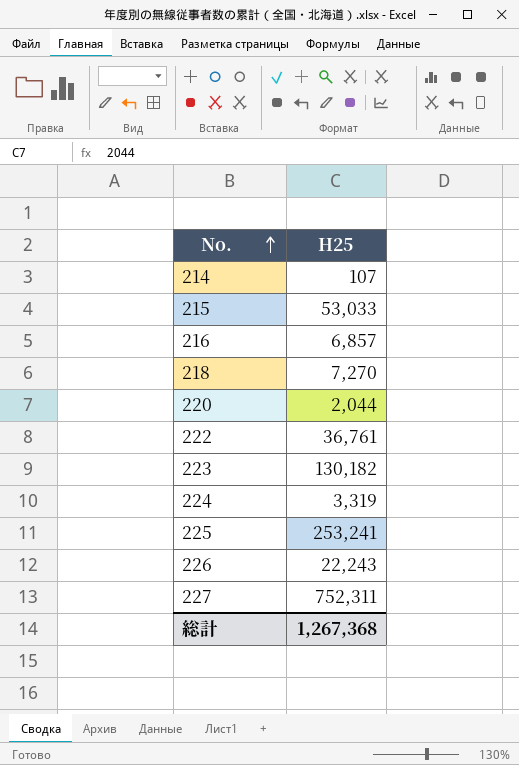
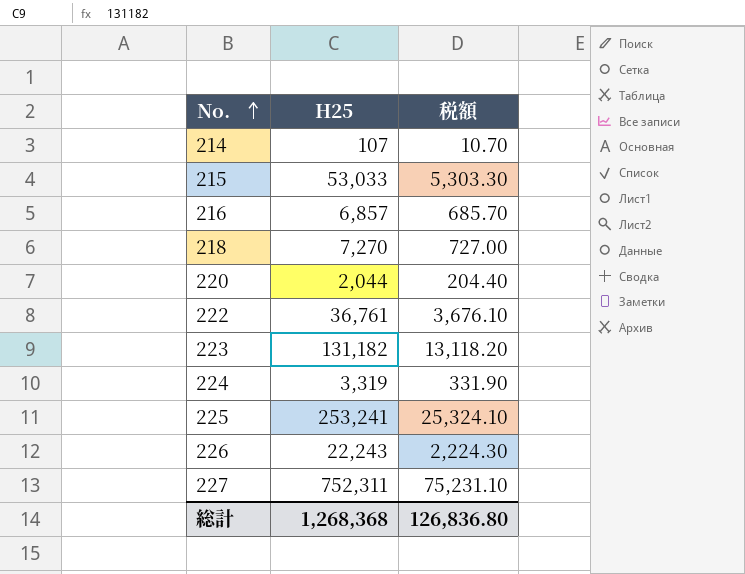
column 税額 | formula: none -> [H25] * 0.1
223 | H25: 130,182 -> 131,182
総計 | H25: 1,267,368 -> 1,268,368

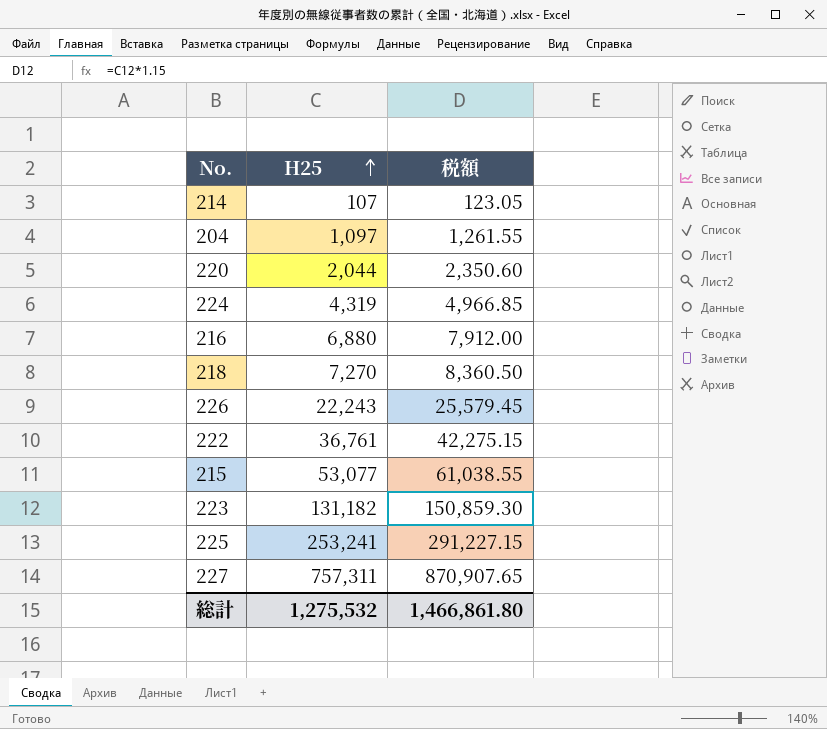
row order: No. ascending -> H25 ascending
column 税額 | formula: [H25] * 0.1 -> [H25] * 1.15
row 204: none -> 1,097 | 1,261.55
224 | H25: 3,319 -> 4,319
216 | H25: 6,857 -> 6,880
215 | H25: 53,033 -> 53,077
227 | H25: 752,311 -> 757,311
総計 | H25: 1,268,368 -> 1,275,532
総計 | 税額: 126,836.80 -> 1,466,861.80

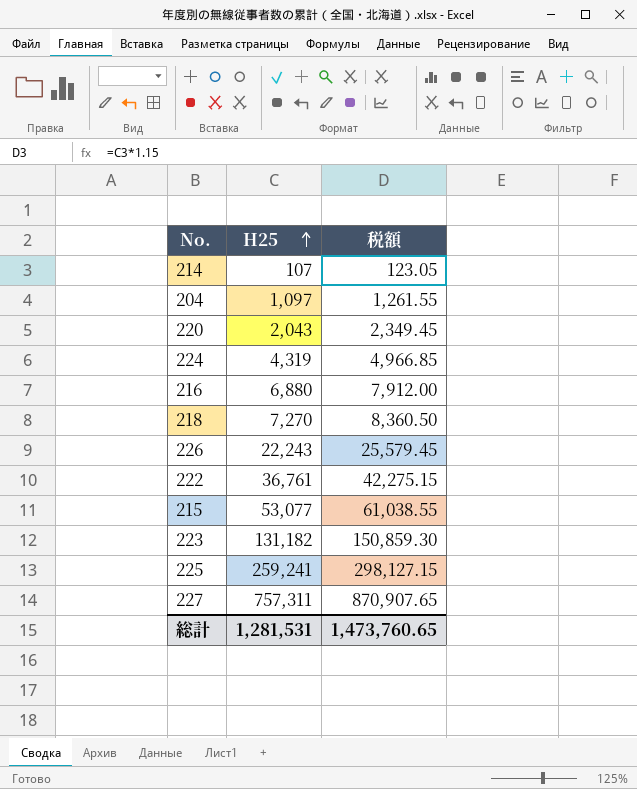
220 | H25: 2,044 -> 2,043
220 | 税額: 2,350.60 -> 2,349.45
225 | H25: 253,241 -> 259,241
225 | 税額: 291,227.15 -> 298,127.15
総計 | H25: 1,275,532 -> 1,281,531
総計 | 税額: 1,466,861.80 -> 1,473,760.65

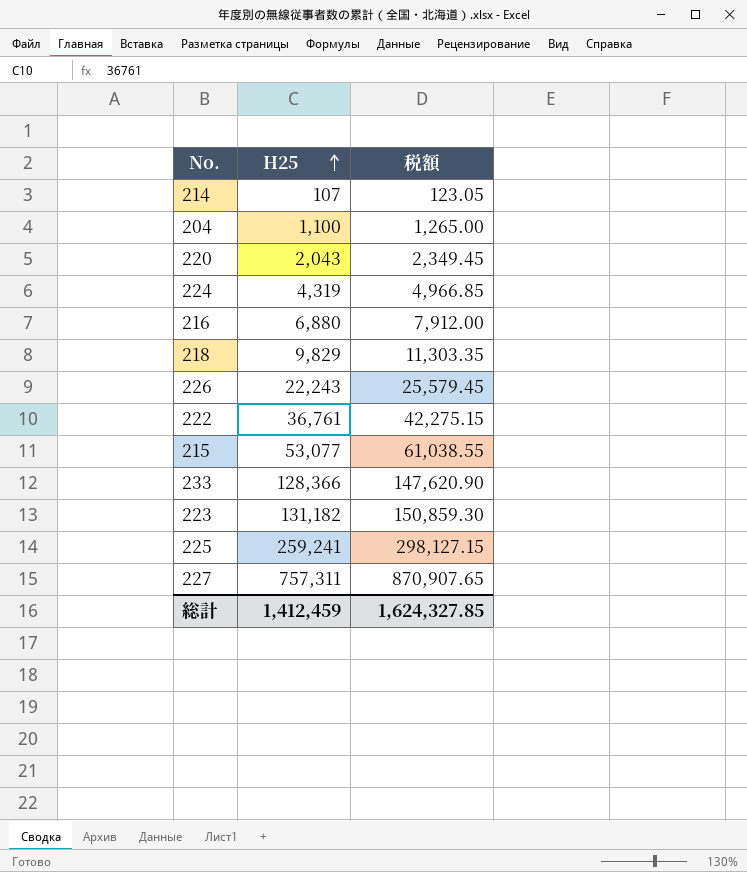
204 | H25: 1,097 -> 1,100
204 | 税額: 1,261.55 -> 1,265.00
218 | H25: 7,270 -> 9,829
218 | 税額: 8,360.50 -> 11,303.35
row 233: none -> 128,366 | 147,620.90
総計 | H25: 1,281,531 -> 1,412,459
総計 | 税額: 1,473,760.65 -> 1,624,327.85

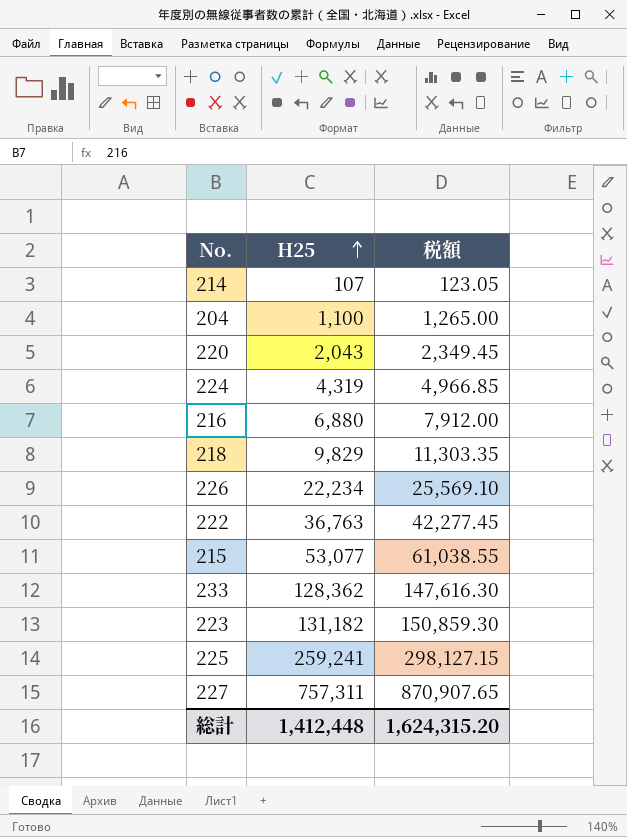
226 | H25: 22,243 -> 22,234
226 | 税額: 25,579.45 -> 25,569.10
222 | H25: 36,761 -> 36,763
222 | 税額: 42,275.15 -> 42,277.45
233 | H25: 128,366 -> 128,362
233 | 税額: 147,620.90 -> 147,616.30
総計 | H25: 1,412,459 -> 1,412,448
総計 | 税額: 1,624,327.85 -> 1,624,315.20

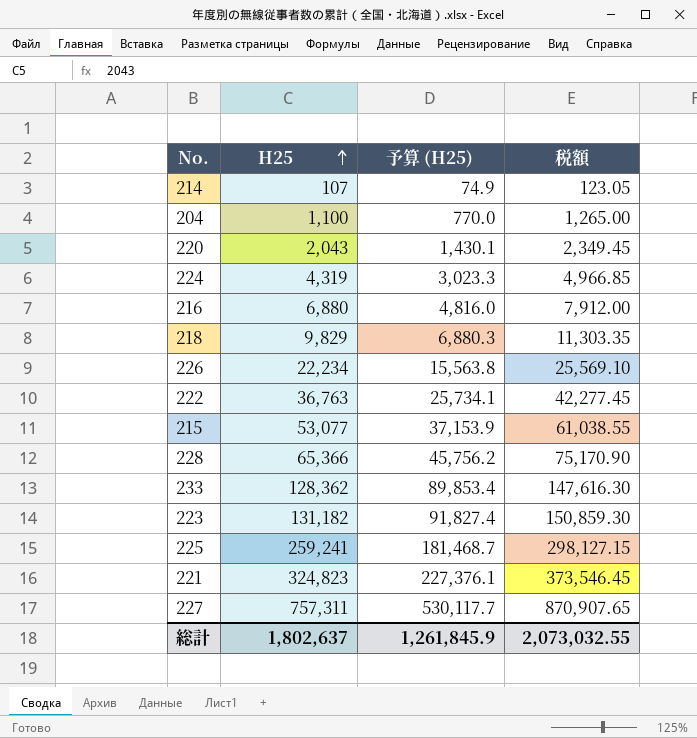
column 予算 (H25) | formula: none -> [H25] * 0.7
row 228: none -> 65,366 | 45,756.2 | 75,170.90
row 221: none -> 324,823 | 227,376.1 | 373,546.45
総計 | H25: 1,412,448 -> 1,802,637
総計 | 税額: 1,624,315.20 -> 2,073,032.55

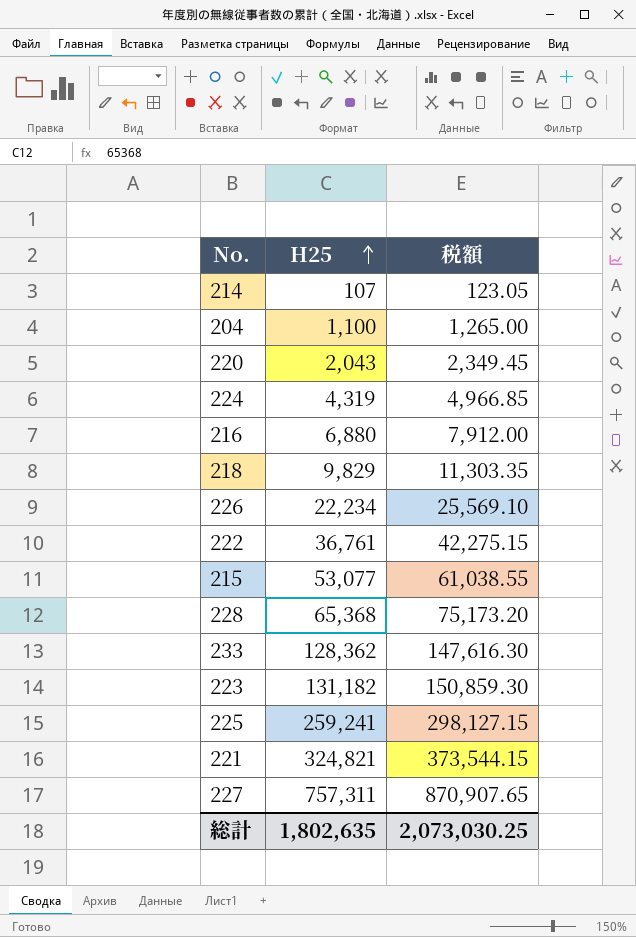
column 予算 (H25) | formula: [H25] * 0.7 -> none
222 | H25: 36,763 -> 36,761
222 | 税額: 42,277.45 -> 42,275.15
228 | H25: 65,366 -> 65,368
228 | 税額: 75,170.90 -> 75,173.20
221 | H25: 324,823 -> 324,821
221 | 税額: 373,546.45 -> 373,544.15
総計 | H25: 1,802,637 -> 1,802,635
総計 | 税額: 2,073,032.55 -> 2,073,030.25

